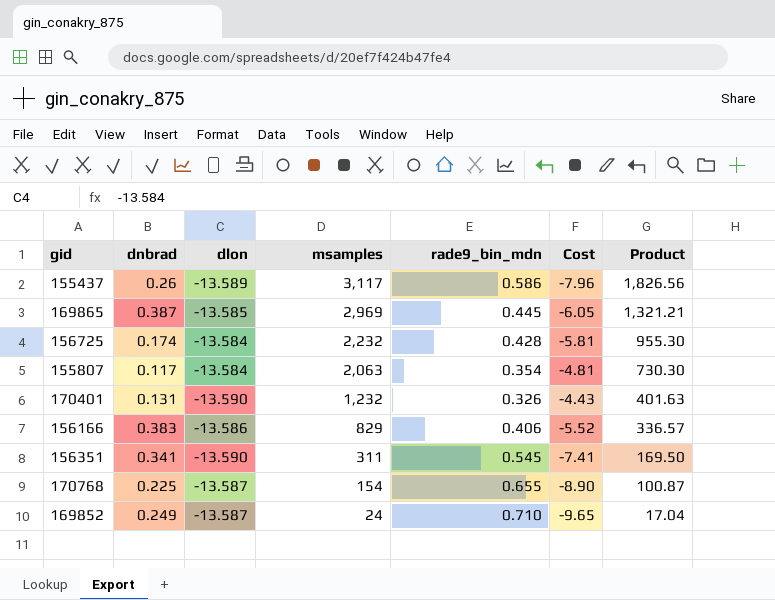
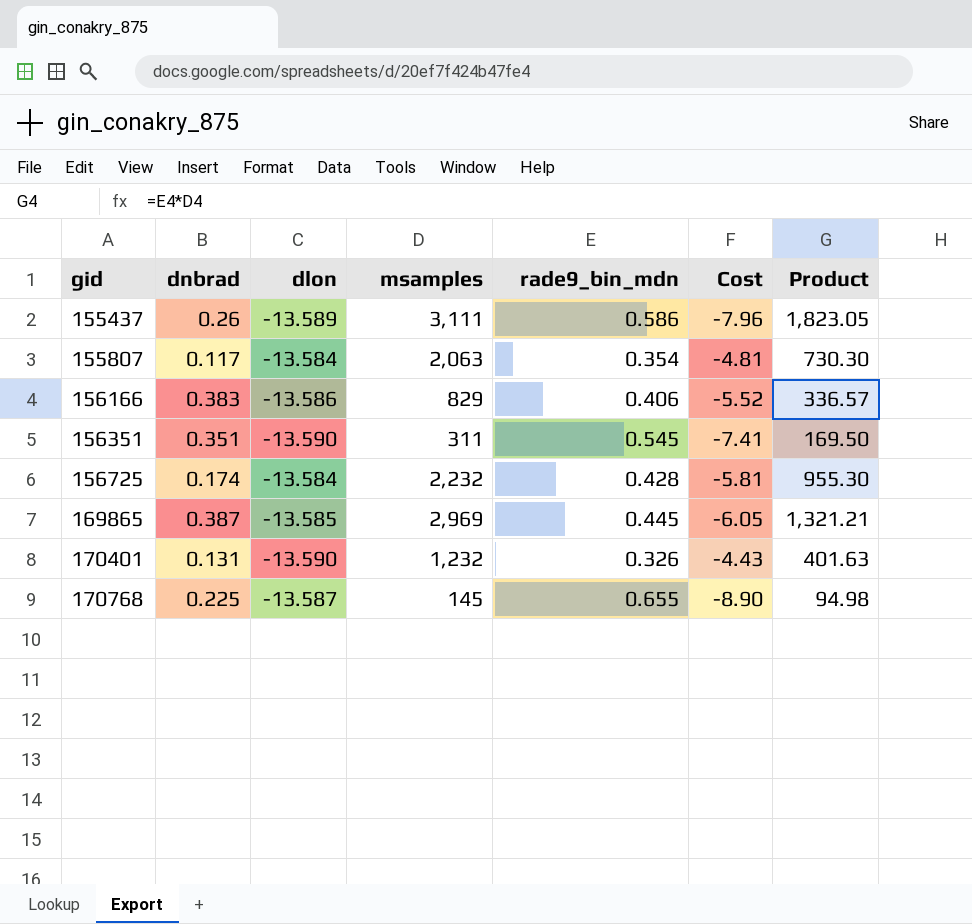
row order: msamples descending -> gid ascending
row 169852: 0.249 | -13.587 | 24 | 0.710 | -9.65 | 17.04 -> none
155437 | msamples: 3,117 -> 3,111
155437 | Product: 1,826.56 -> 1,823.05
156351 | dnbrad: 0.341 -> 0.351
170768 | msamples: 154 -> 145
170768 | Product: 100.87 -> 94.98

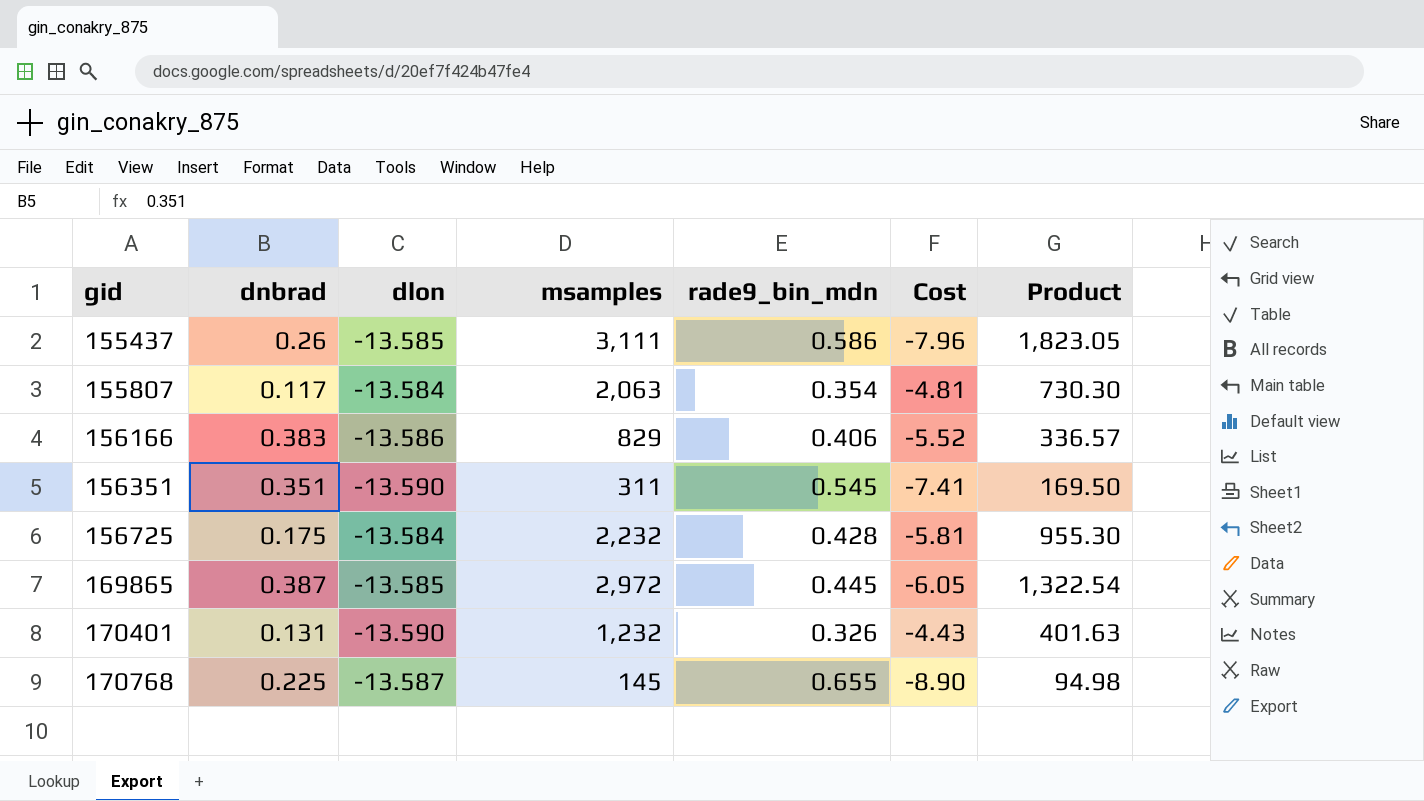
155437 | dlon: -13.589 -> -13.585
156725 | dnbrad: 0.174 -> 0.175
169865 | msamples: 2,969 -> 2,972
169865 | Product: 1,321.21 -> 1,322.54

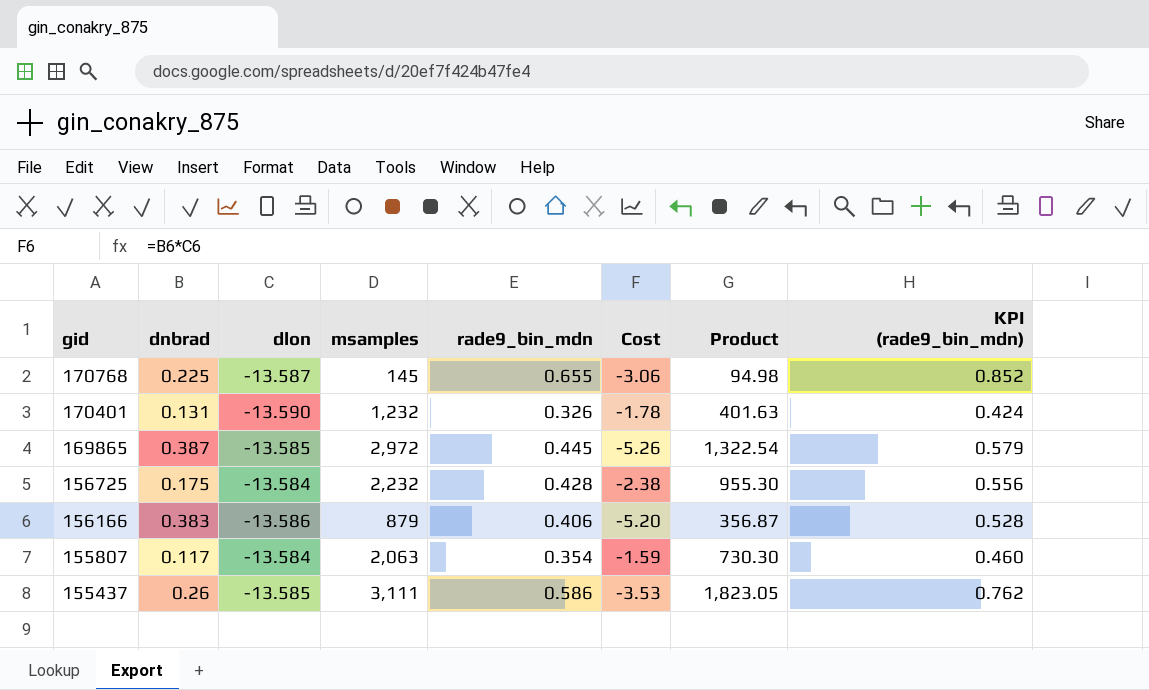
row order: gid ascending -> gid descending
column Cost | formula: [dlon] * [rade9_bin_mdn] -> [dnbrad] * [dlon]
column KPI (rade9_bin_mdn) | formula: none -> [rade9_bin_mdn] * 1.3
row 156351: 0.351 | -13.590 | 311 | 0.545 | -7.41 | 169.50 -> none
156166 | msamples: 829 -> 879
156166 | Product: 336.57 -> 356.87

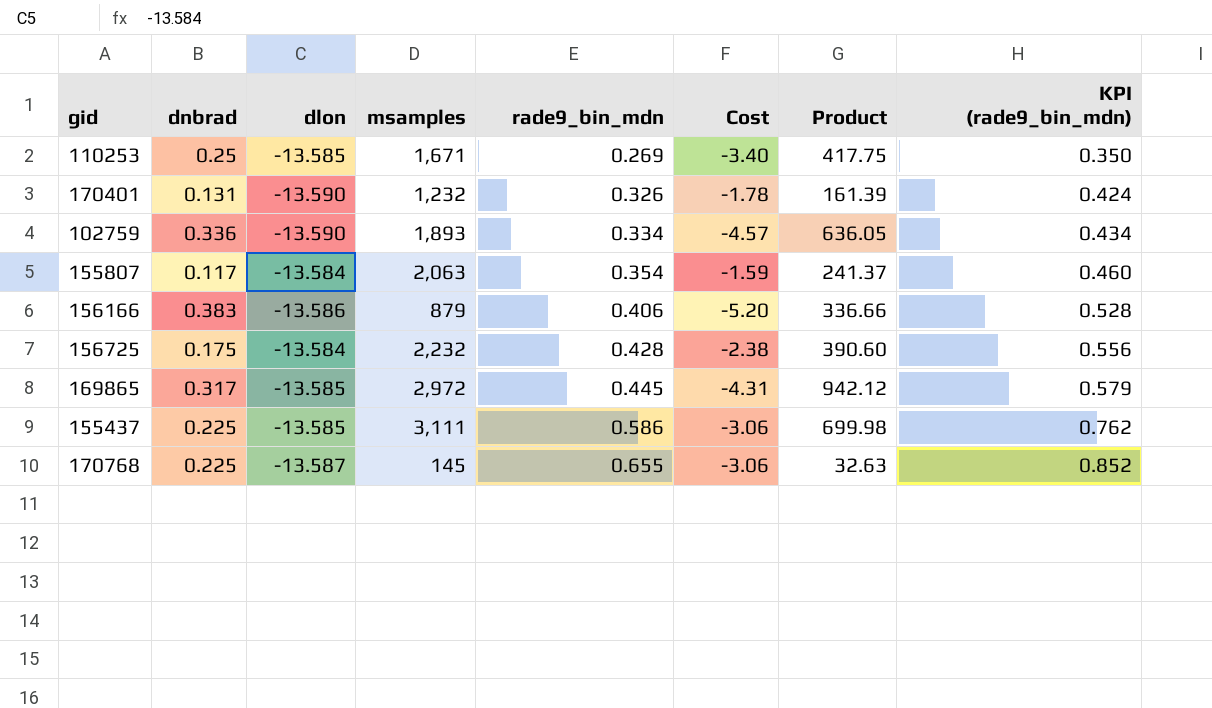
row order: gid descending -> rade9_bin_mdn ascending
column Product | formula: [msamples] * [rade9_bin_mdn] -> [dnbrad] * [msamples]
row 110253: none -> 0.25 | -13.585 | 1,671 | 0.269 | -3.40 | 417.75 | 0.350
row 102759: none -> 0.336 | -13.590 | 1,893 | 0.334 | -4.57 | 636.05 | 0.434
169865 | dnbrad: 0.387 -> 0.317
169865 | Cost: -5.26 -> -4.31
155437 | dnbrad: 0.26 -> 0.225
155437 | Cost: -3.53 -> -3.06

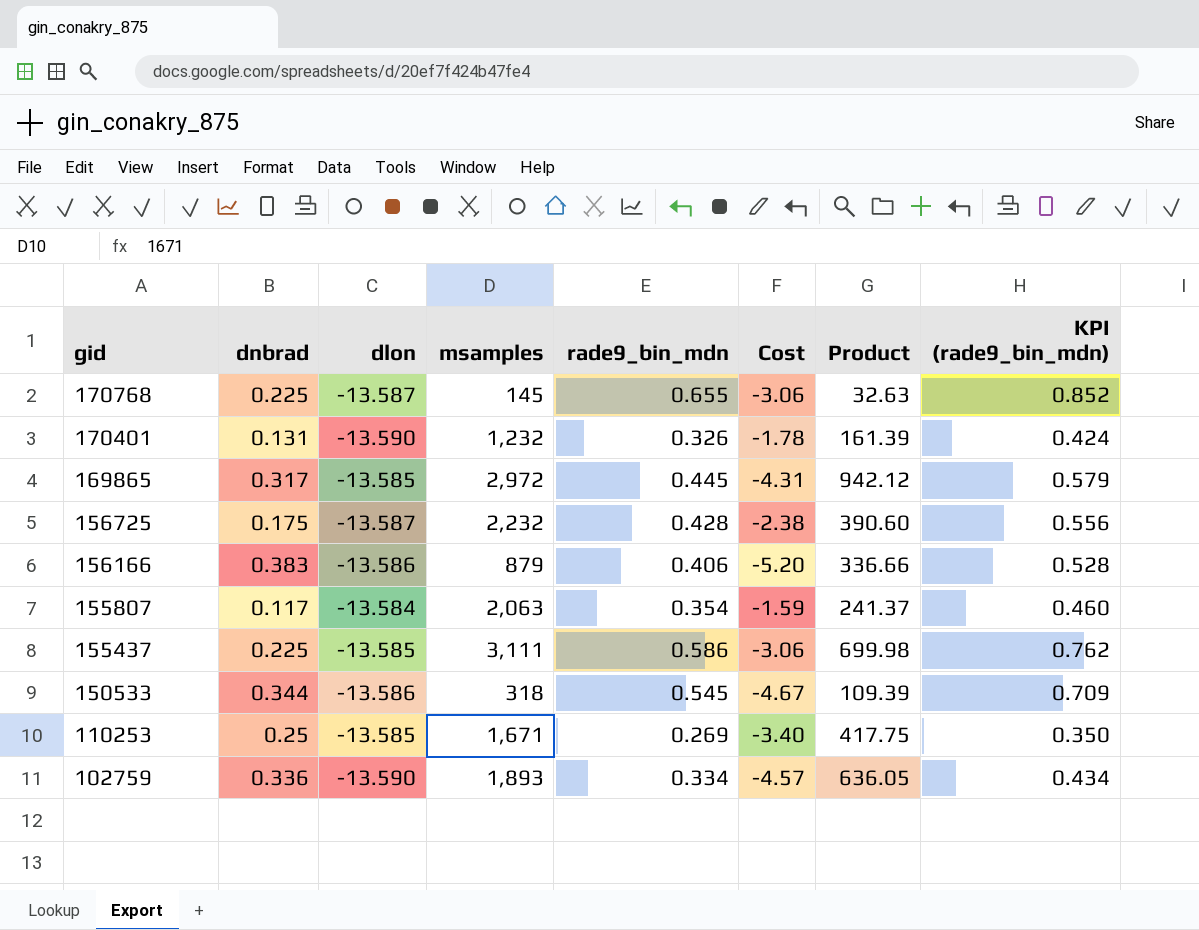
row order: rade9_bin_mdn ascending -> gid descending
156725 | dlon: -13.584 -> -13.587
row 150533: none -> 0.344 | -13.586 | 318 | 0.545 | -4.67 | 109.39 | 0.709

